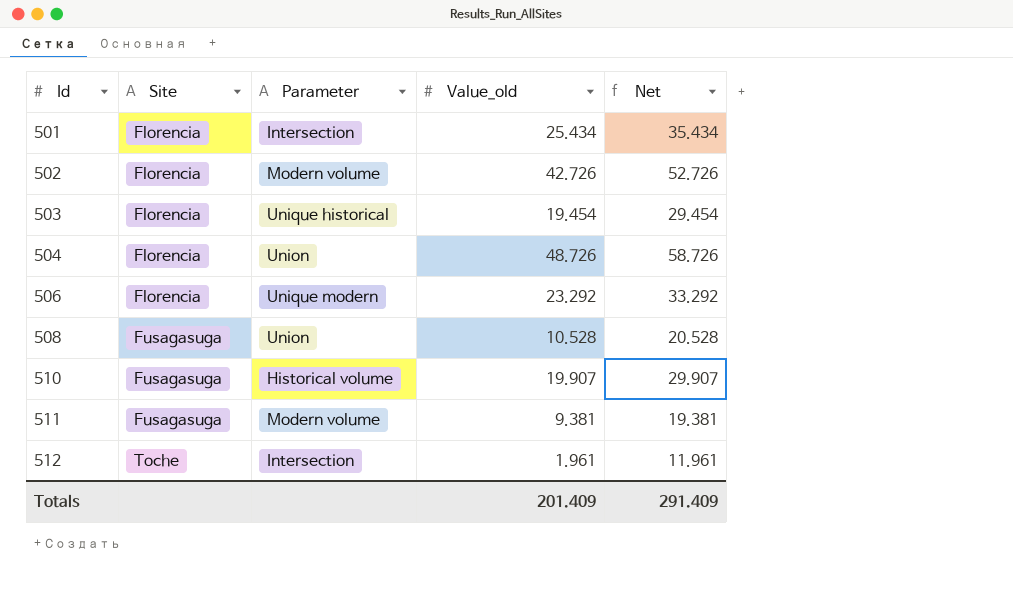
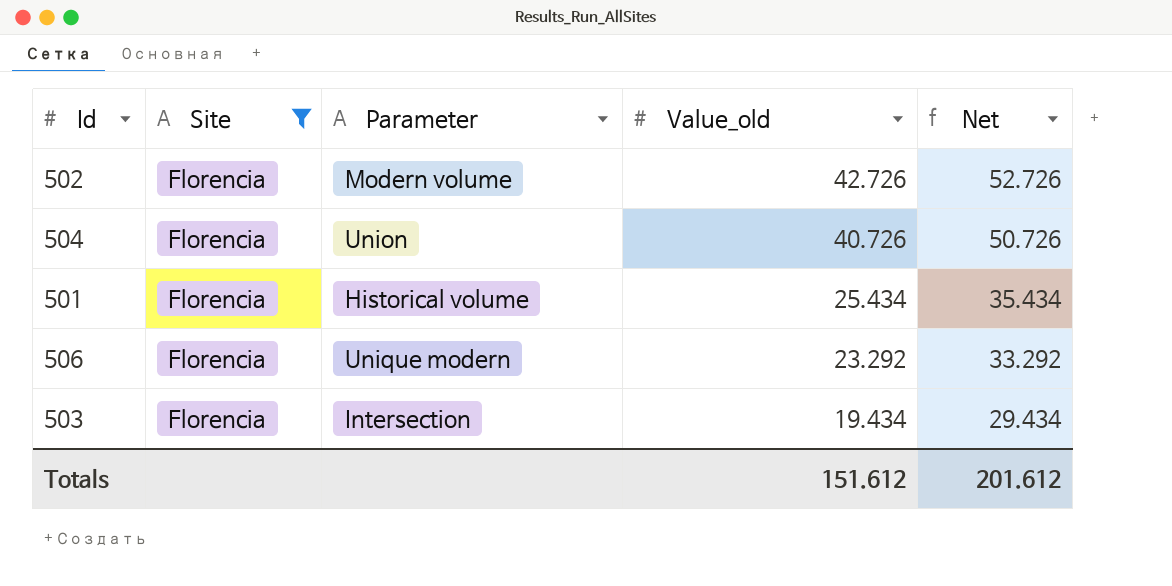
filter: none -> Site = Florencia
row order: Id ascending -> Value_old descending
504 | Value_old: 48.726 -> 40.726
504 | Net: 58.726 -> 50.726
501 | Parameter: Intersection -> Historical volume
503 | Parameter: Unique historical -> Intersection
503 | Value_old: 19.454 -> 19.434
503 | Net: 29.454 -> 29.434
Totals | Value_old: 201.409 -> 151.612
Totals | Net: 291.409 -> 201.612

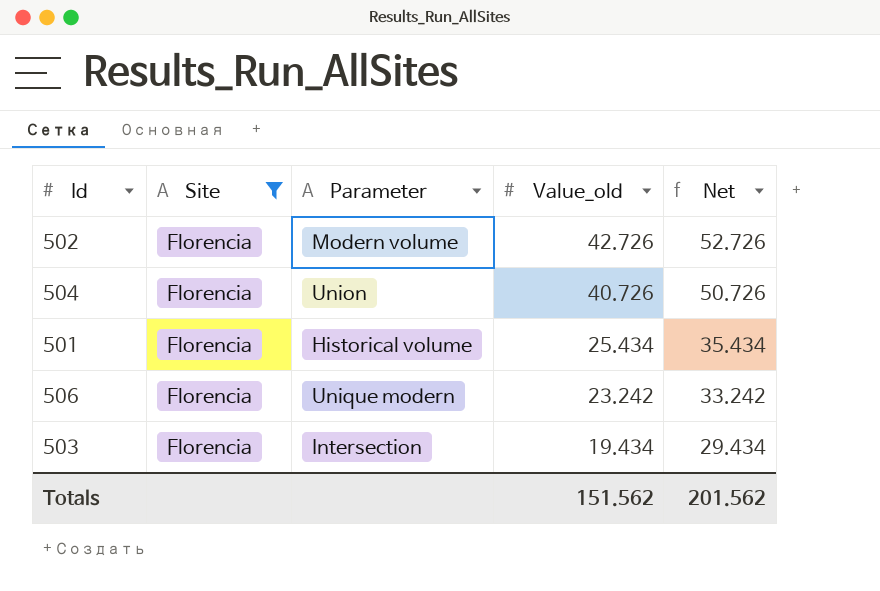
506 | Value_old: 23.292 -> 23.242
506 | Net: 33.292 -> 33.242
Totals | Value_old: 151.612 -> 151.562
Totals | Net: 201.612 -> 201.562

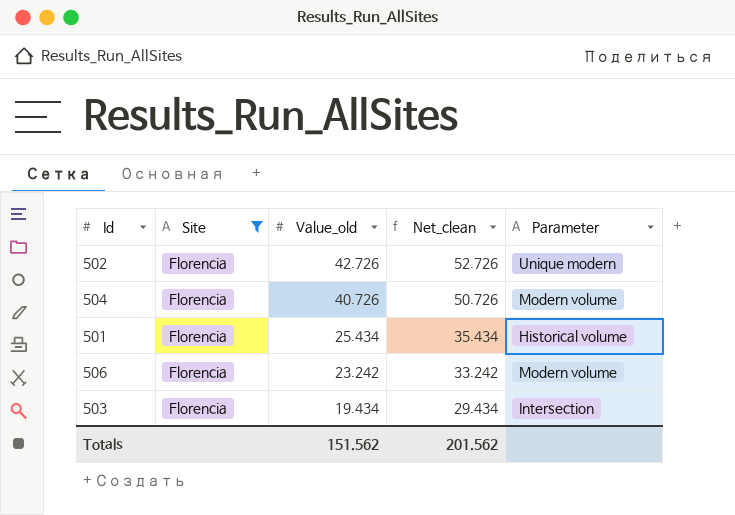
column name: Net -> Net_clean
column Parameter | position: 3 -> 5
502 | Parameter: Modern volume -> Unique modern
504 | Parameter: Union -> Modern volume
506 | Parameter: Unique modern -> Modern volume

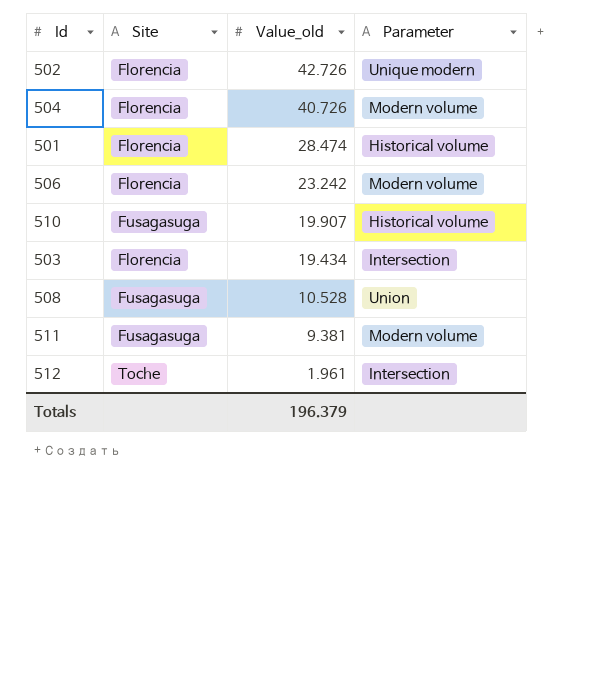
filter: Site = Florencia -> none
column Net_clean | formula: [Value_old] + 10 -> none
501 | Value_old: 25.434 -> 28.474
Totals | Value_old: 151.562 -> 196.379

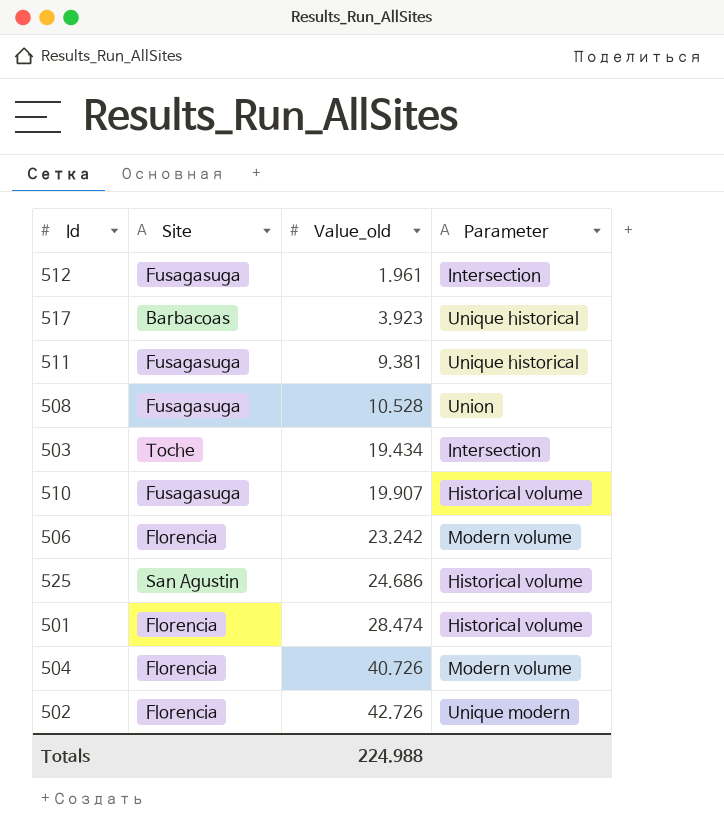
row order: Value_old descending -> Value_old ascending
512 | Site: Toche -> Fusagasuga
row 517: none -> Barbacoas | 3.923 | Unique historical
511 | Parameter: Modern volume -> Unique historical
503 | Site: Florencia -> Toche
row 525: none -> San Agustin | 24.686 | Historical volume
Totals | Value_old: 196.379 -> 224.988

